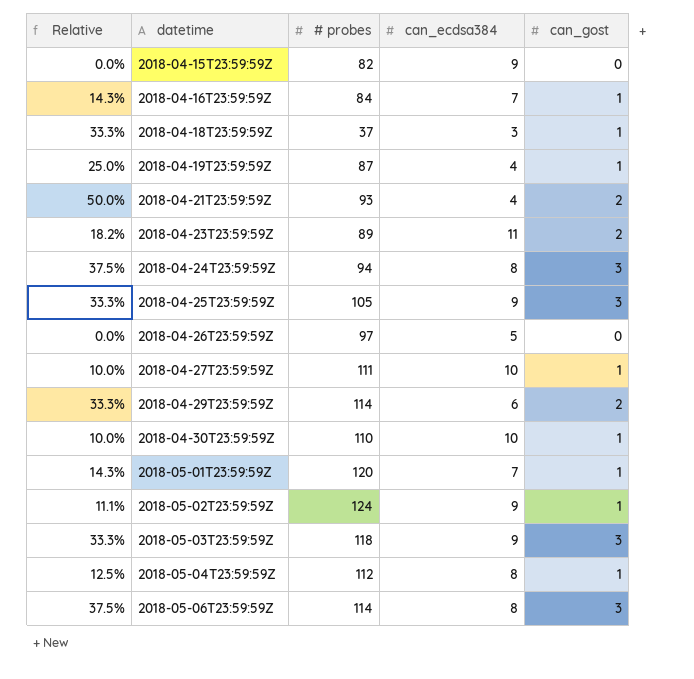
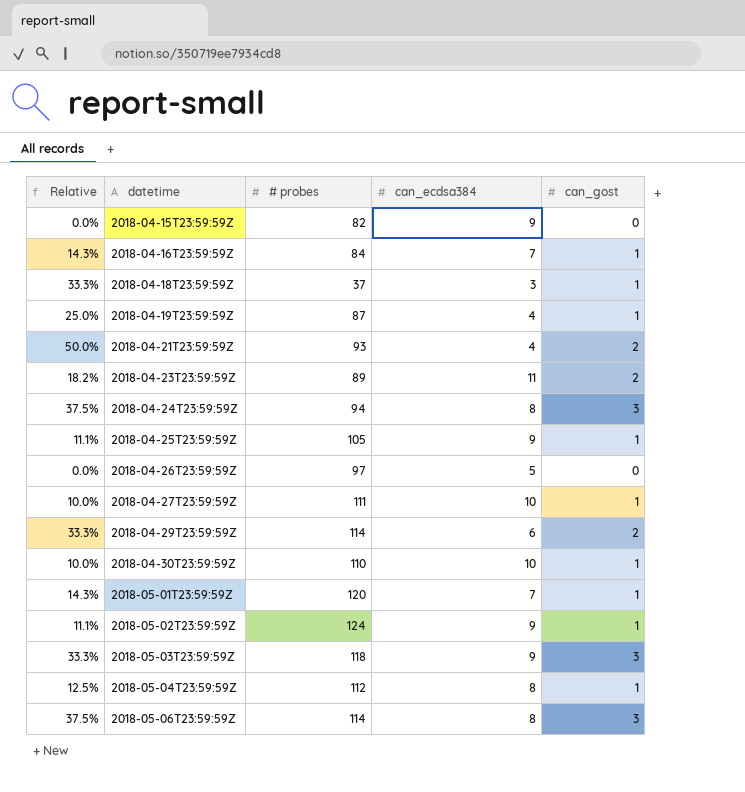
2018-04-25T23:59:59Z | Relative: 33.3% -> 11.1%
2018-04-25T23:59:59Z | can_gost: 3 -> 1

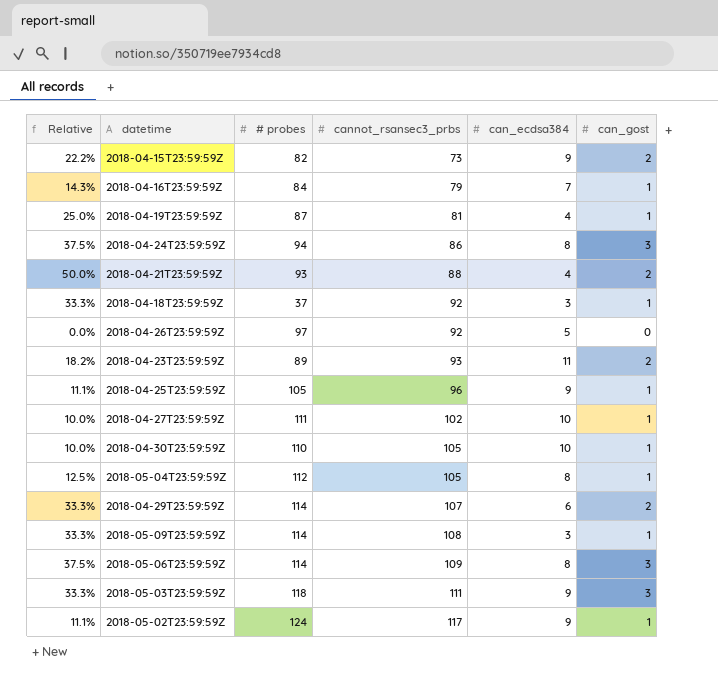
row order: datetime ascending -> cannot_rsansec3_prbs ascending
column cannot_rsansec3_prbs | position: none -> 4
row 2018-05-01T23:59:59Z: 14.3% | 120 | 7 | 1 -> none
2018-04-15T23:59:59Z | Relative: 0.0% -> 22.2%
2018-04-15T23:59:59Z | can_gost: 0 -> 2
row 2018-05-09T23:59:59Z: none -> 33.3% | 114 | 108 | 3 | 1

